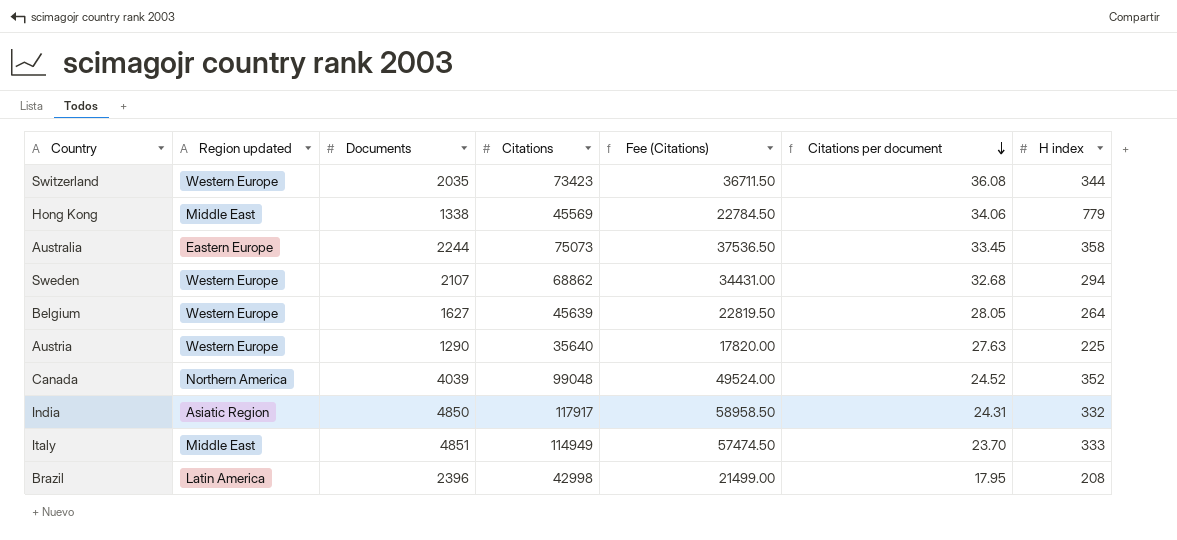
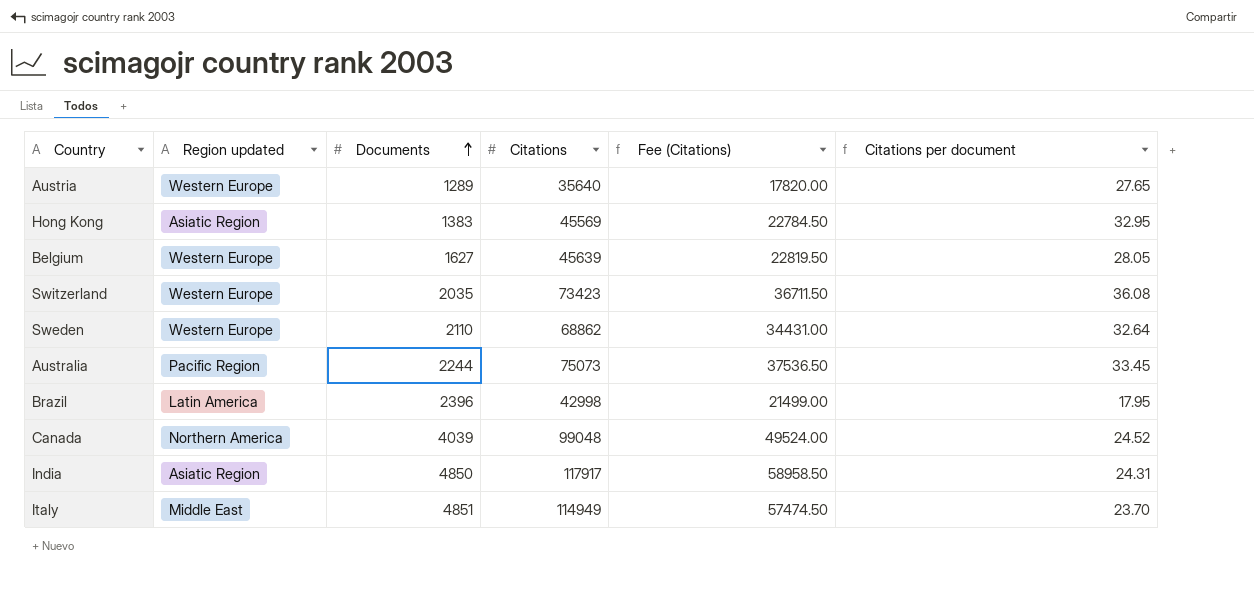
row order: Citations per document descending -> Documents ascending
column H index | position: 7 -> none
Austria | Documents: 1290 -> 1289
Austria | Citations per document: 27.63 -> 27.65
Hong Kong | Region updated: Middle East -> Asiatic Region
Hong Kong | Documents: 1338 -> 1383
Hong Kong | Citations per document: 34.06 -> 32.95
Sweden | Documents: 2107 -> 2110
Sweden | Citations per document: 32.68 -> 32.64
Australia | Region updated: Eastern Europe -> Pacific Region

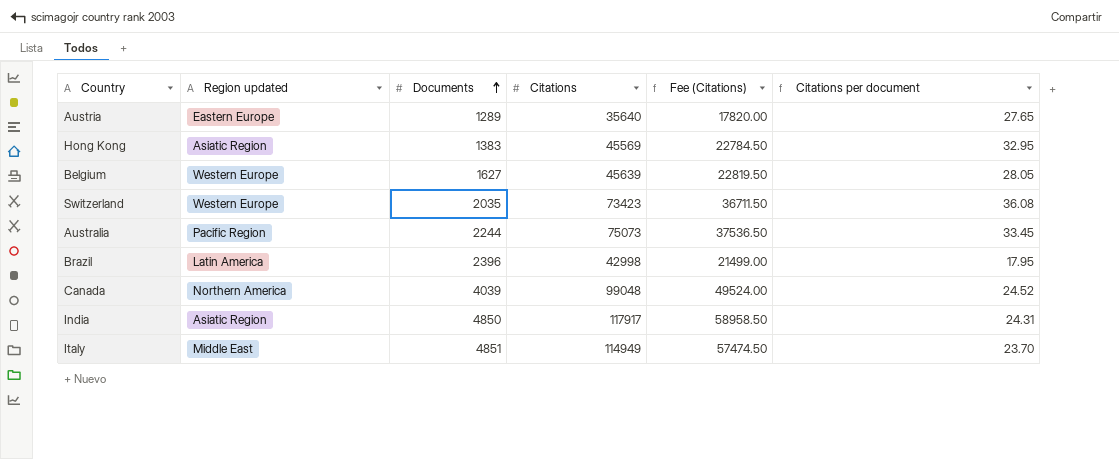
row Sweden: Western Europe | 2110 | 68862 | 34431.00 | 32.64 -> none
Austria | Region updated: Western Europe -> Eastern Europe

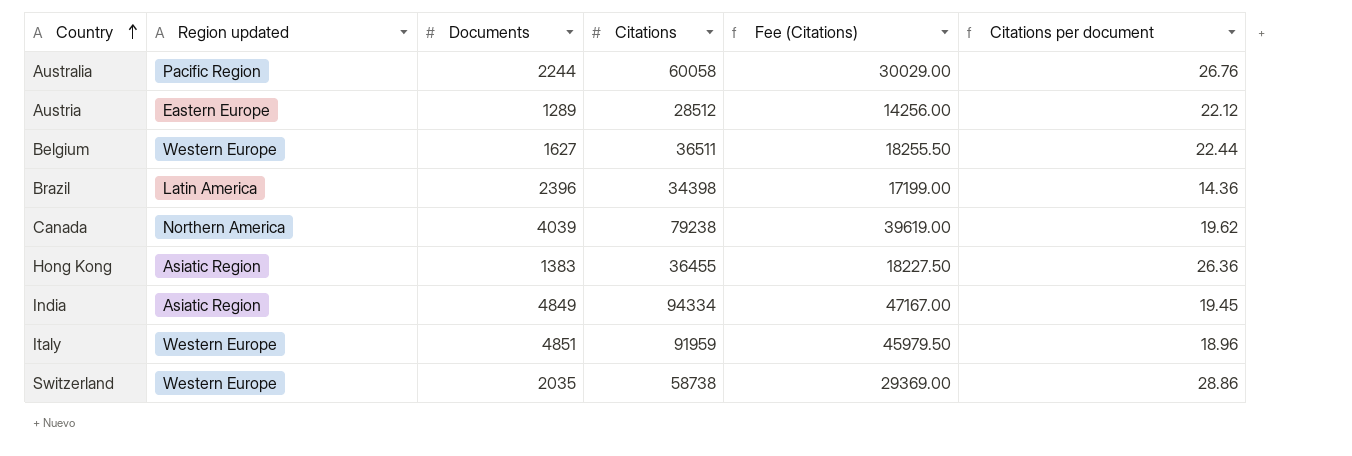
row order: Documents ascending -> Country ascending
Australia | Citations: 75073 -> 60058
Australia | Fee (Citations): 37536.50 -> 30029.00
Australia | Citations per document: 33.45 -> 26.76
Austria | Citations: 35640 -> 28512
Austria | Fee (Citations): 17820.00 -> 14256.00
Austria | Citations per document: 27.65 -> 22.12
Belgium | Citations: 45639 -> 36511
Belgium | Fee (Citations): 22819.50 -> 18255.50
Belgium | Citations per document: 28.05 -> 22.44
Brazil | Citations: 42998 -> 34398
Brazil | Fee (Citations): 21499.00 -> 17199.00
Brazil | Citations per document: 17.95 -> 14.36
Canada | Citations: 99048 -> 79238
Canada | Fee (Citations): 49524.00 -> 39619.00
Canada | Citations per document: 24.52 -> 19.62
Hong Kong | Citations: 45569 -> 36455
Hong Kong | Fee (Citations): 22784.50 -> 18227.50
Hong Kong | Citations per document: 32.95 -> 26.36
India | Documents: 4850 -> 4849
India | Citations: 117917 -> 94334
India | Fee (Citations): 58958.50 -> 47167.00
India | Citations per document: 24.31 -> 19.45
Italy | Region updated: Middle East -> Western Europe
Italy | Citations: 114949 -> 91959
Italy | Fee (Citations): 57474.50 -> 45979.50
Italy | Citations per document: 23.70 -> 18.96
Switzerland | Citations: 73423 -> 58738
Switzerland | Fee (Citations): 36711.50 -> 29369.00
Switzerland | Citations per document: 36.08 -> 28.86

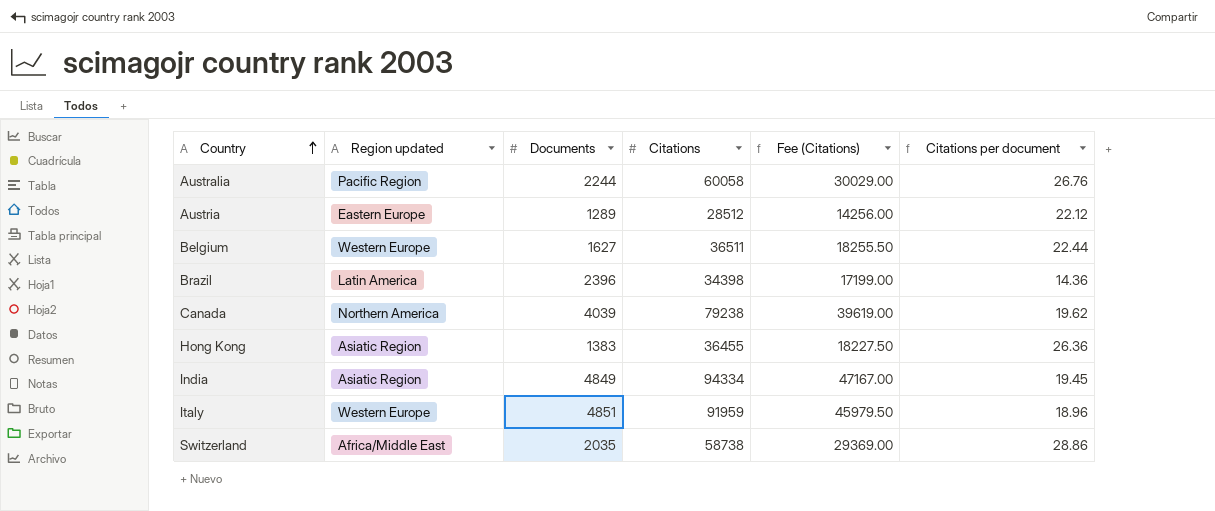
Switzerland | Region updated: Western Europe -> Africa/Middle East

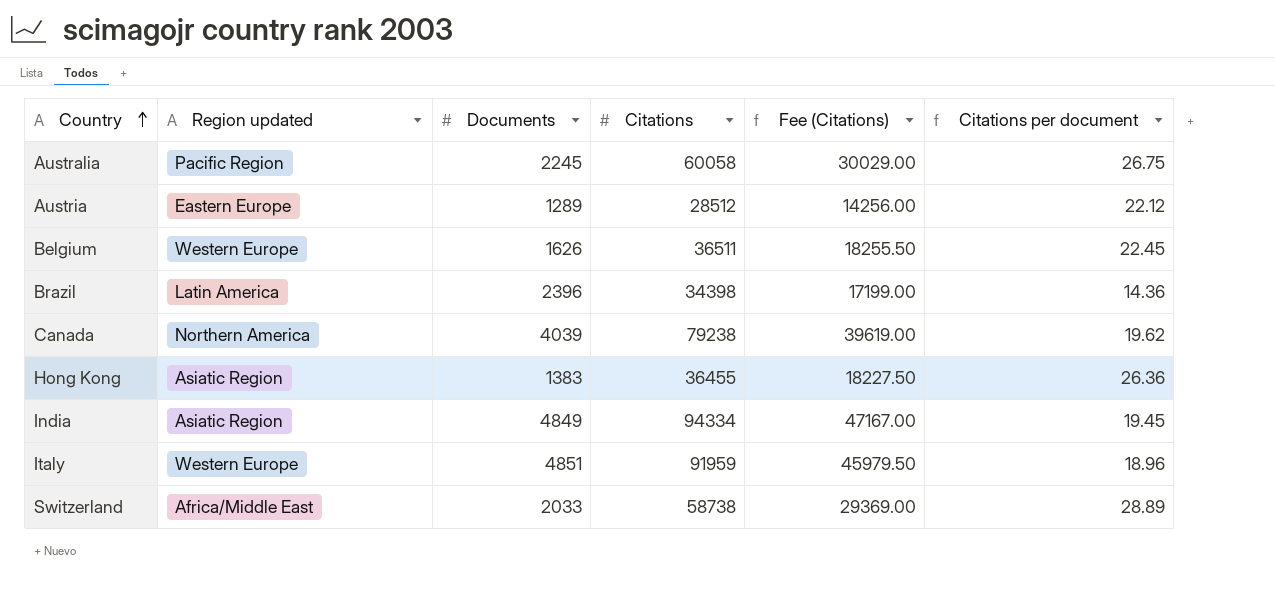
Australia | Documents: 2244 -> 2245
Australia | Citations per document: 26.76 -> 26.75
Belgium | Documents: 1627 -> 1626
Belgium | Citations per document: 22.44 -> 22.45
Switzerland | Documents: 2035 -> 2033
Switzerland | Citations per document: 28.86 -> 28.89

